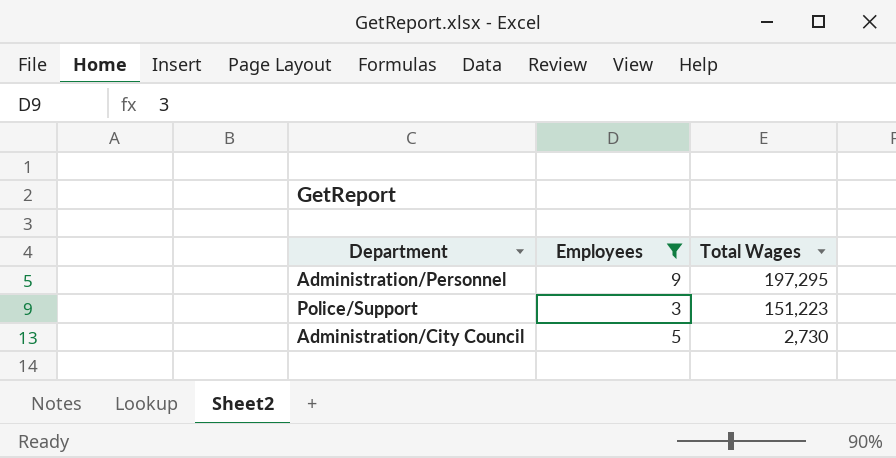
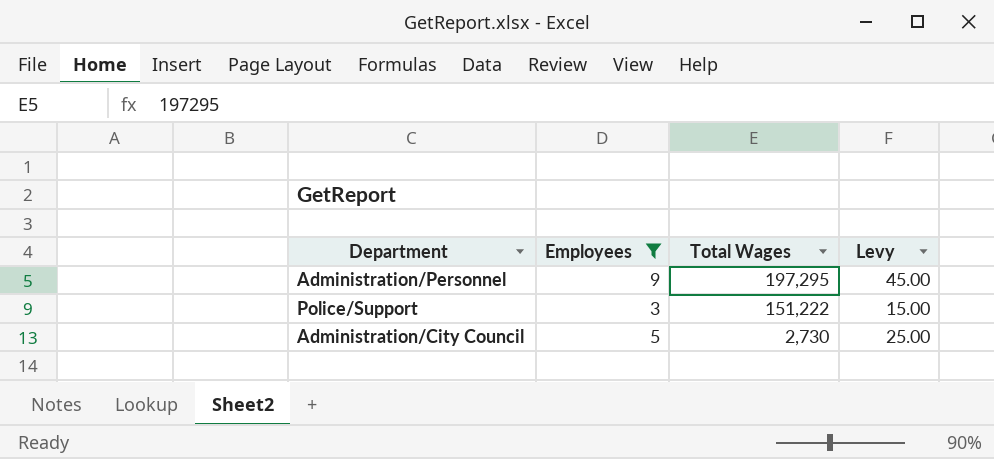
column Levy | formula: none -> [Employees] * 5
Police/Support | Total Wages: 151,223 -> 151,222

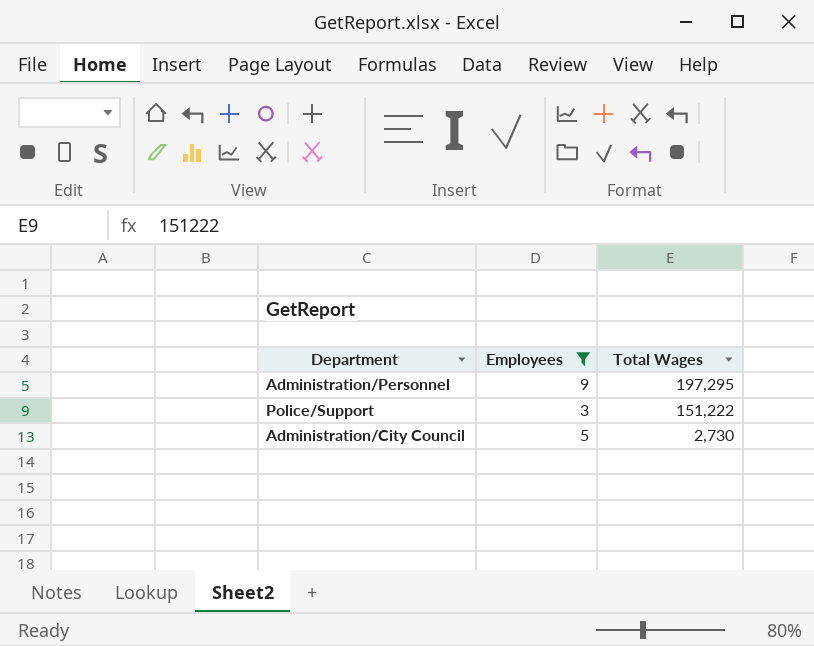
column Levy | formula: [Employees] * 5 -> none

